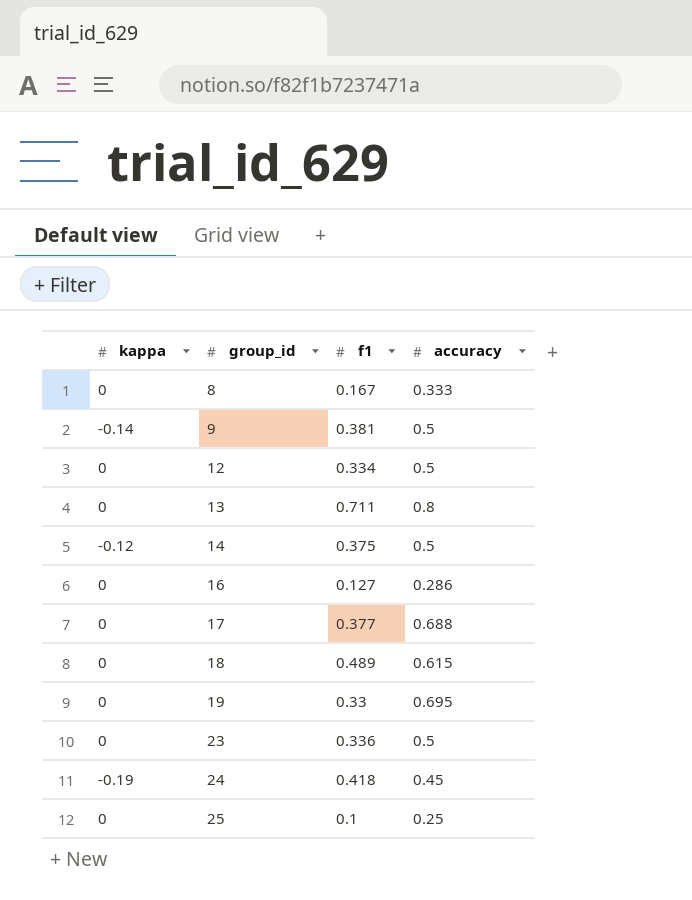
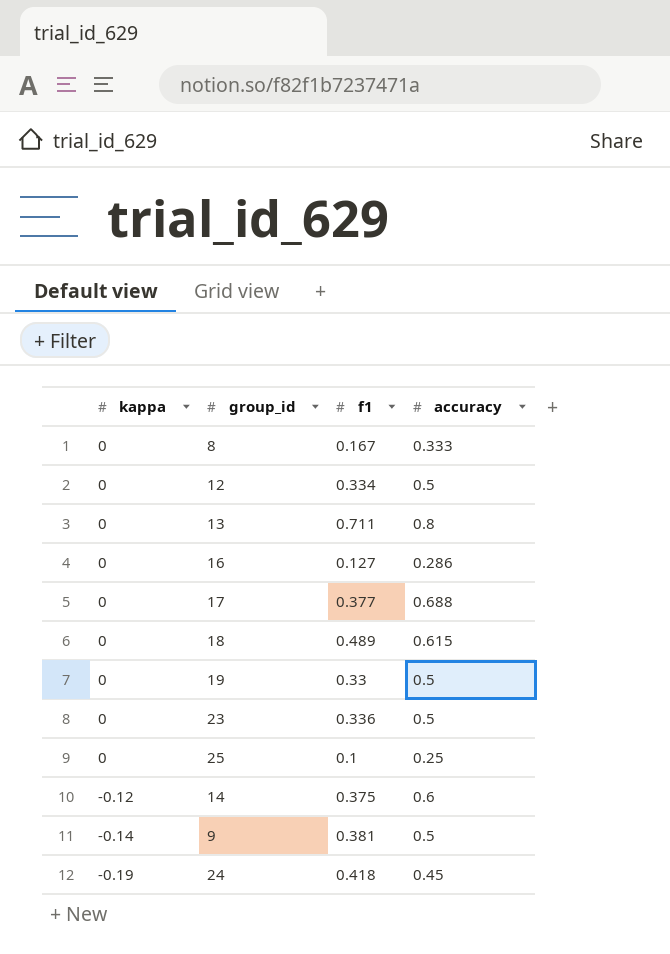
row order: group_id ascending -> kappa descending
19 | accuracy: 0.695 -> 0.5
14 | accuracy: 0.5 -> 0.6

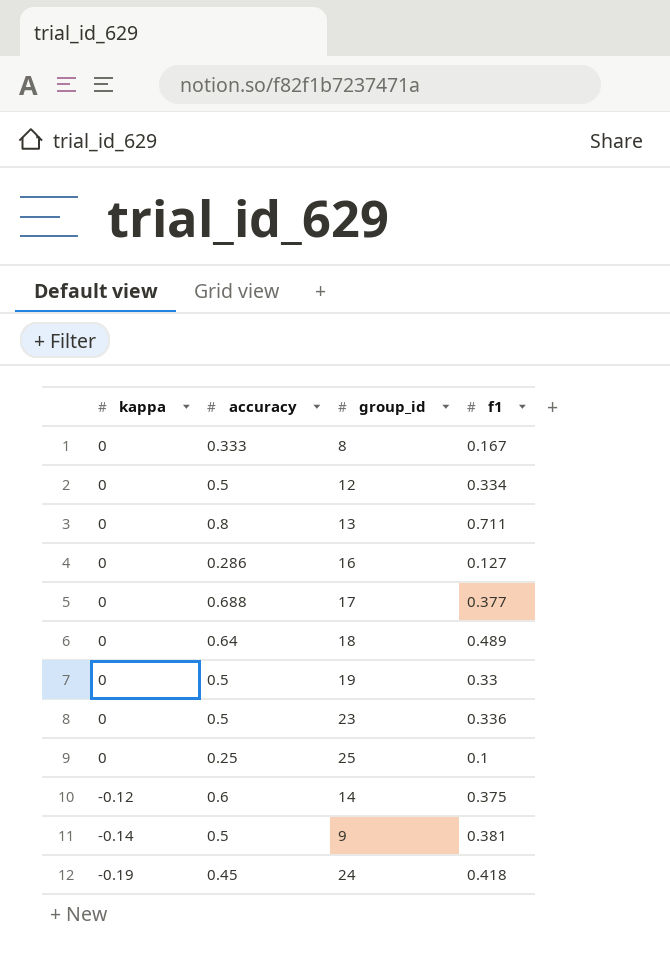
column accuracy | position: 4 -> 2
18 | accuracy: 0.615 -> 0.64

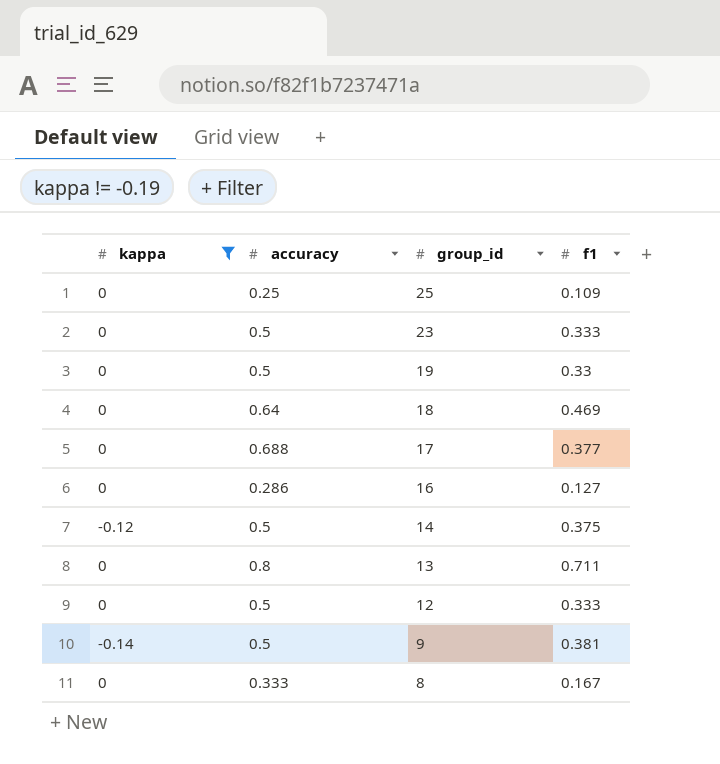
filter: none -> kappa != -0.19
row order: kappa descending -> group_id descending
25 | f1: 0.1 -> 0.109
23 | f1: 0.336 -> 0.333
18 | f1: 0.489 -> 0.469
14 | accuracy: 0.6 -> 0.5
12 | f1: 0.334 -> 0.333

